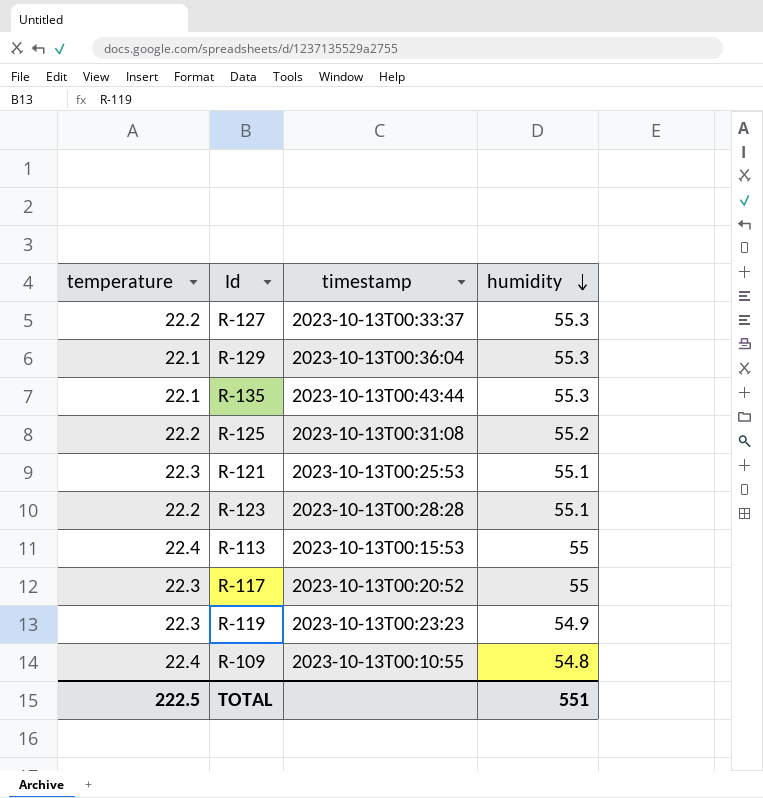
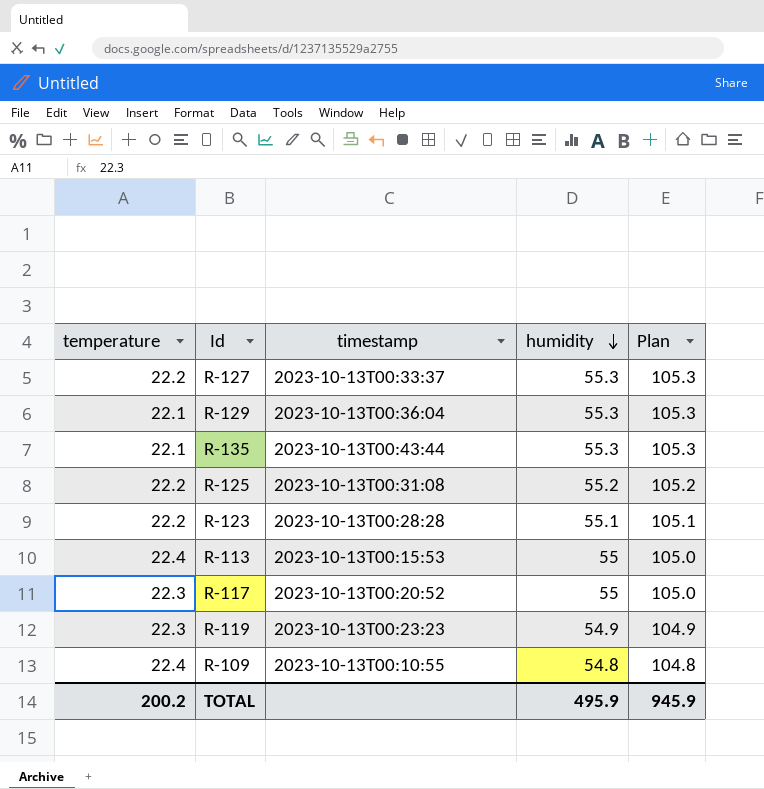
column Plan | formula: none -> [humidity] + 50
row R-121: 22.3 | 2023-10-13T00:25:53 | 55.1 -> none
TOTAL | temperature: 222.5 -> 200.2
TOTAL | humidity: 551 -> 495.9

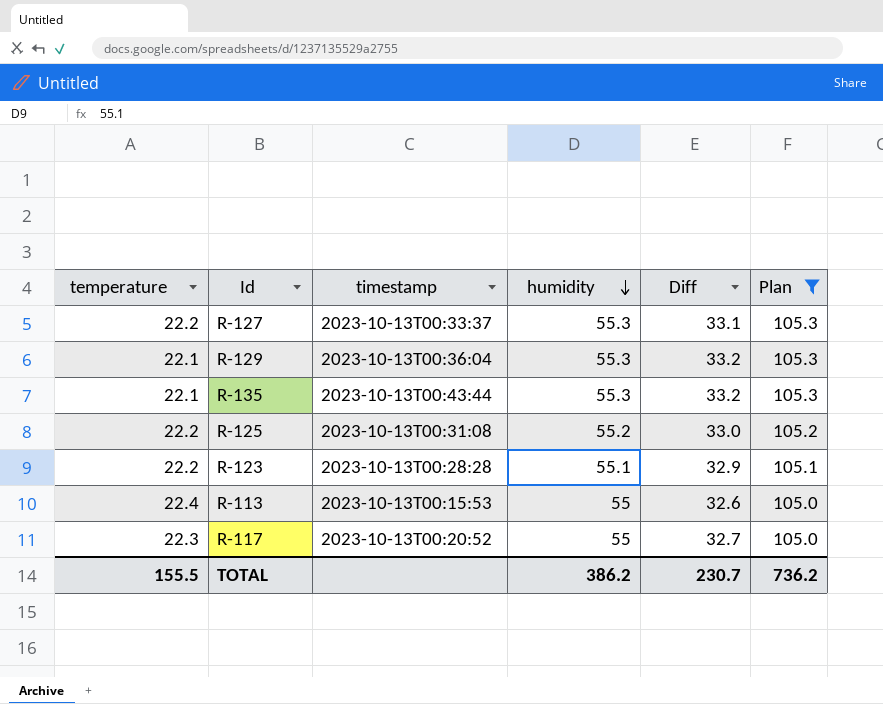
filter: none -> Plan >= 105.0
column Diff | formula: none -> [humidity] - [temperature]
TOTAL | temperature: 200.2 -> 155.5
TOTAL | humidity: 495.9 -> 386.2
TOTAL | Plan: 945.9 -> 736.2

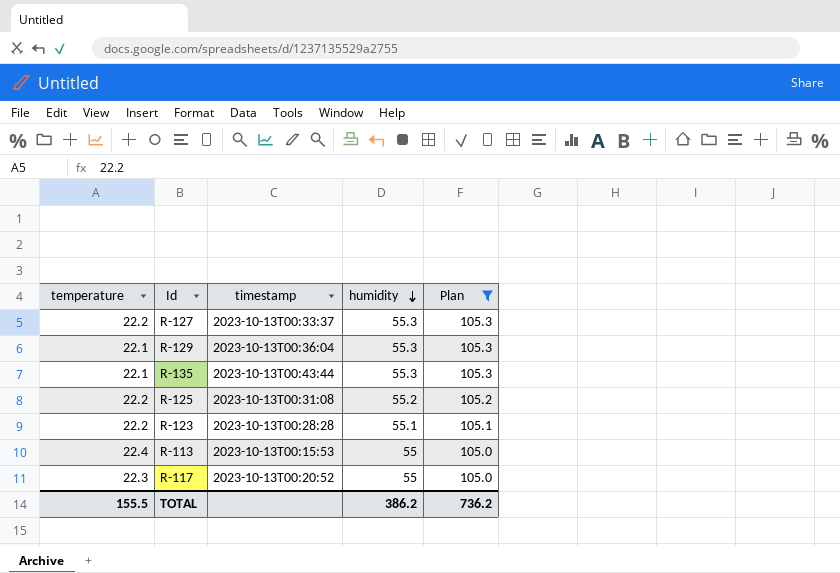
column Diff | formula: [humidity] - [temperature] -> none

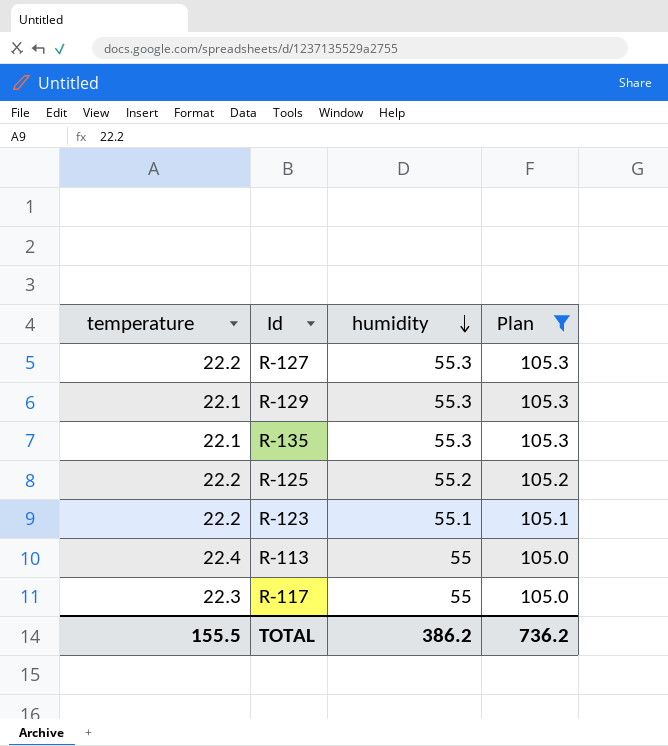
column timestamp | position: 3 -> none

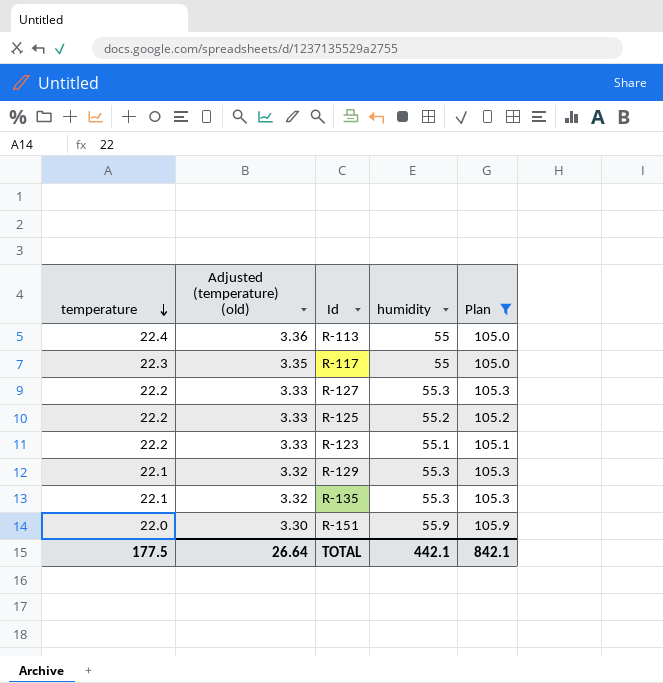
row order: humidity descending -> temperature descending
column Adjusted (temperature) (old) | formula: none -> [temperature] * 0.15
row R-151: none -> 22.0 | 3.30 | 55.9 | 105.9
TOTAL | temperature: 155.5 -> 177.5
TOTAL | humidity: 386.2 -> 442.1
TOTAL | Plan: 736.2 -> 842.1

